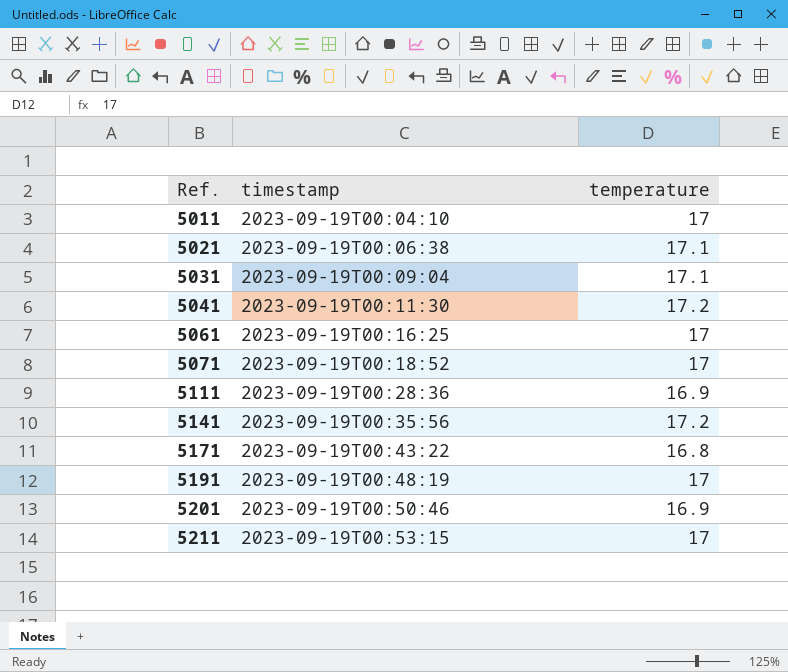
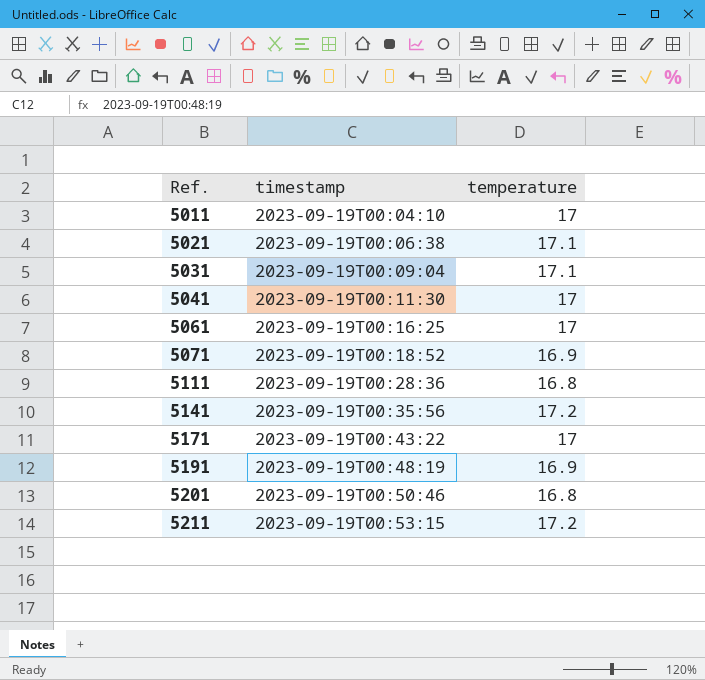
5041 | temperature: 17.2 -> 17
5071 | temperature: 17 -> 16.9
5111 | temperature: 16.9 -> 16.8
5171 | temperature: 16.8 -> 17
5191 | temperature: 17 -> 16.9
5201 | temperature: 16.9 -> 16.8
5211 | temperature: 17 -> 17.2

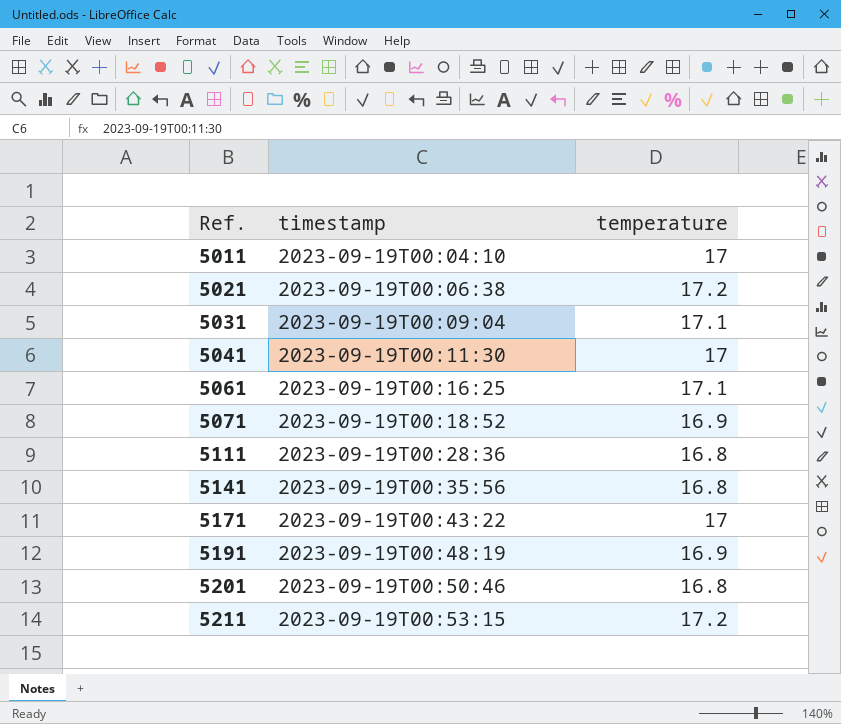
5021 | temperature: 17.1 -> 17.2
5061 | temperature: 17 -> 17.1
5141 | temperature: 17.2 -> 16.8

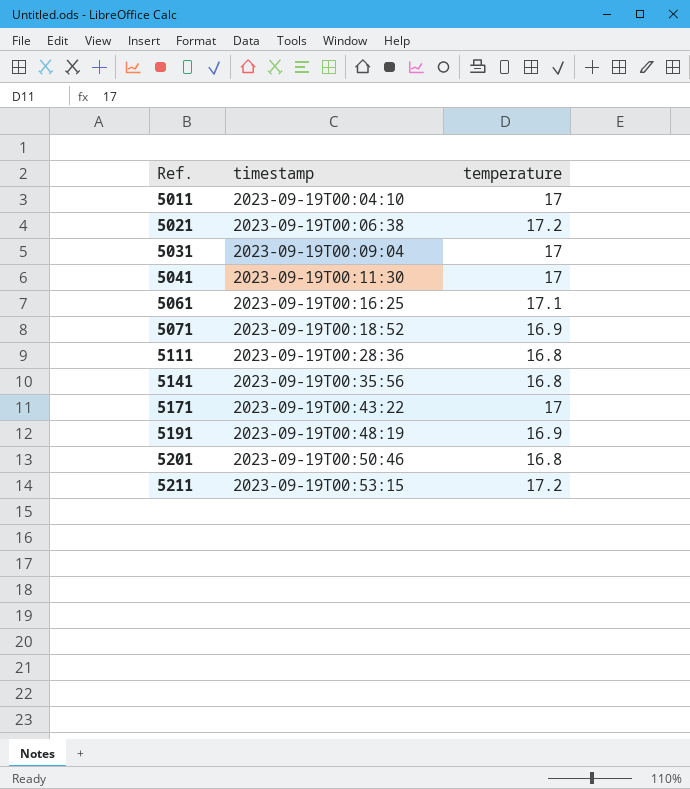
5031 | temperature: 17.1 -> 17

